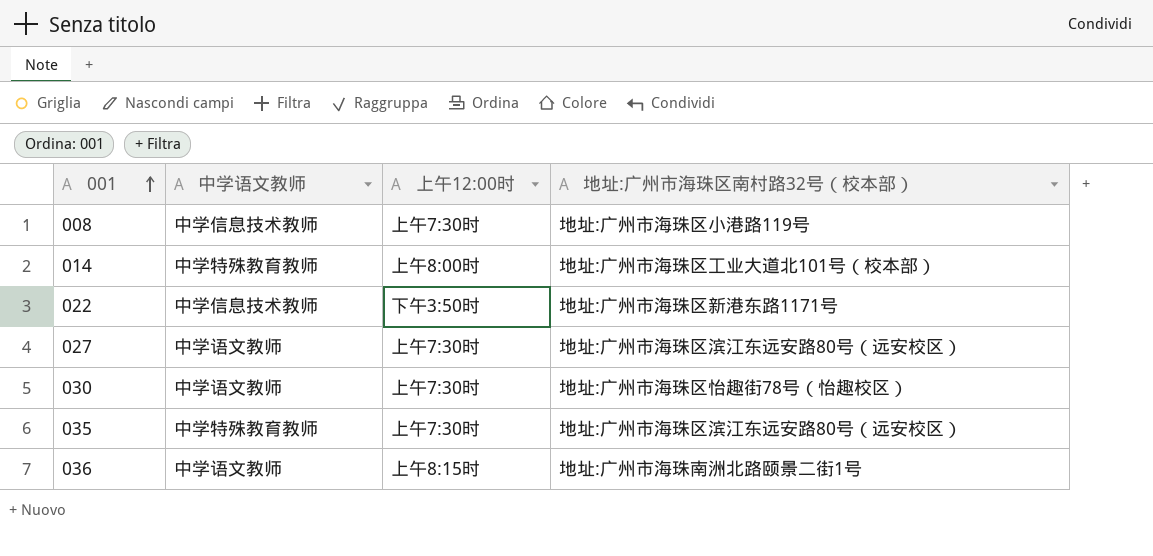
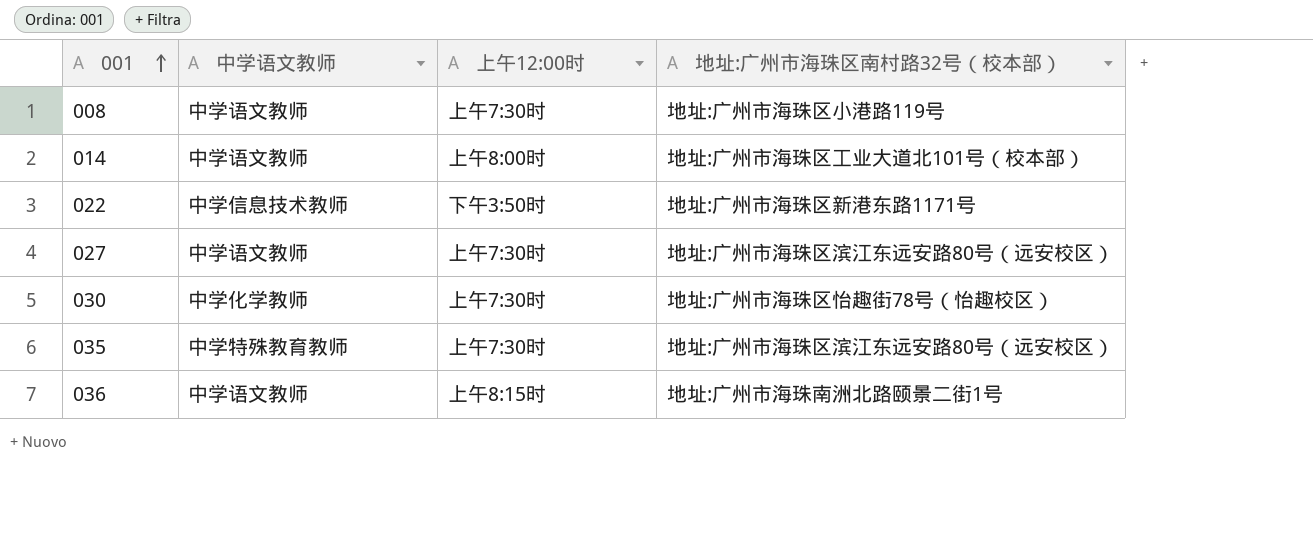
008 | 中学语文教师: 中学信息技术教师 -> 中学语文教师
014 | 中学语文教师: 中学特殊教育教师 -> 中学语文教师
030 | 中学语文教师: 中学语文教师 -> 中学化学教师

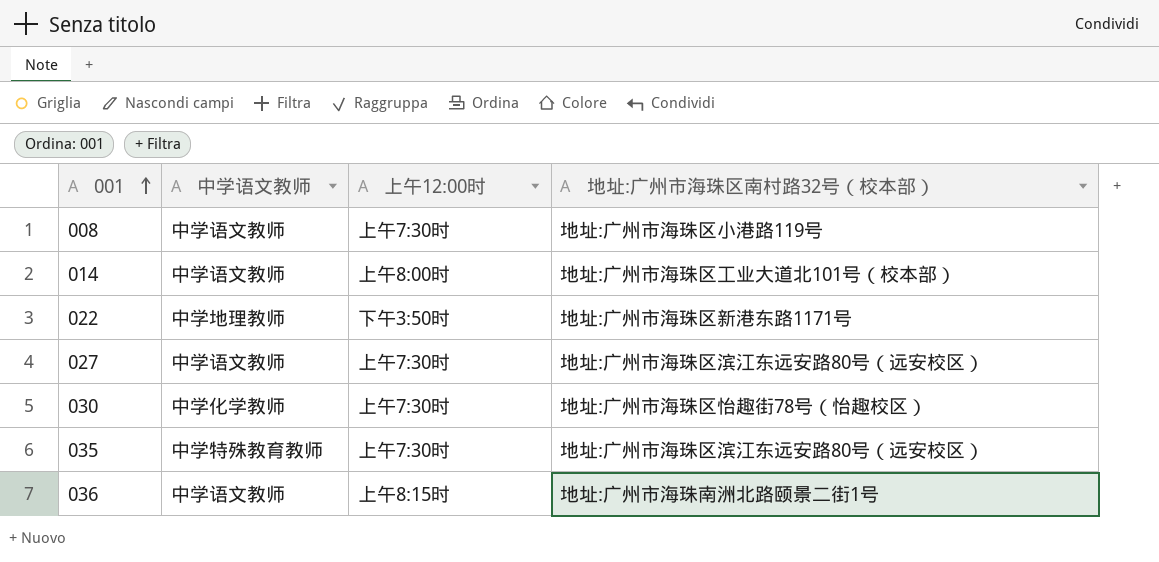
022 | 中学语文教师: 中学信息技术教师 -> 中学地理教师

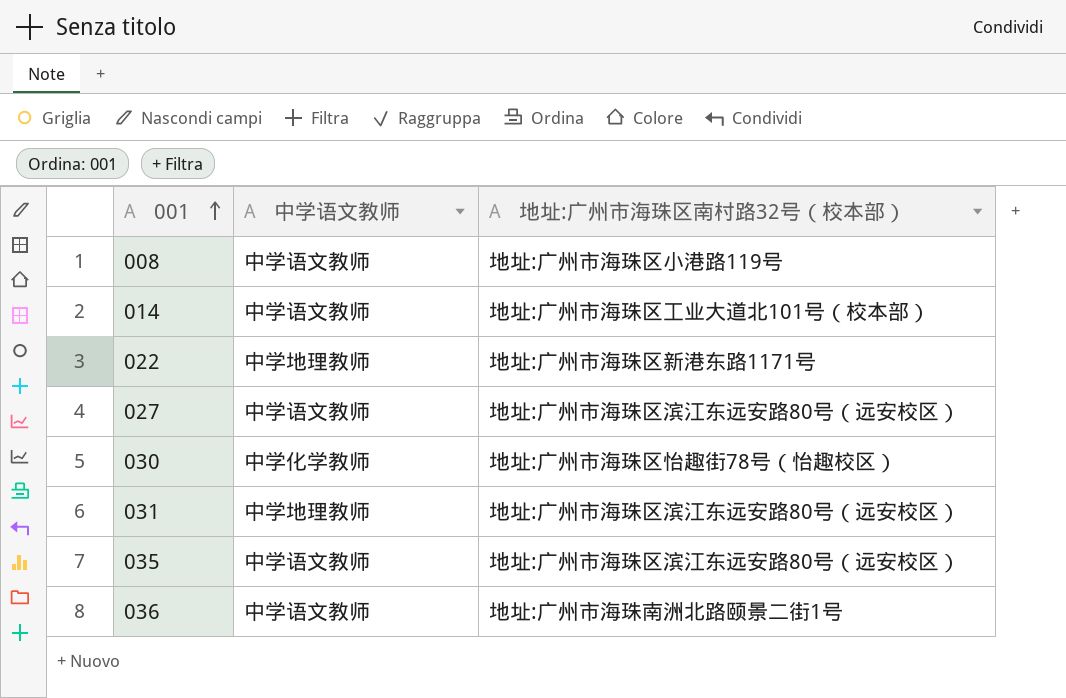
column 上午12:00时 | position: 3 -> none
row 031: none -> 中学地理教师 | 地址:广州市海珠区滨江东远安路80号（远安校区）
035 | 中学语文教师: 中学特殊教育教师 -> 中学语文教师

